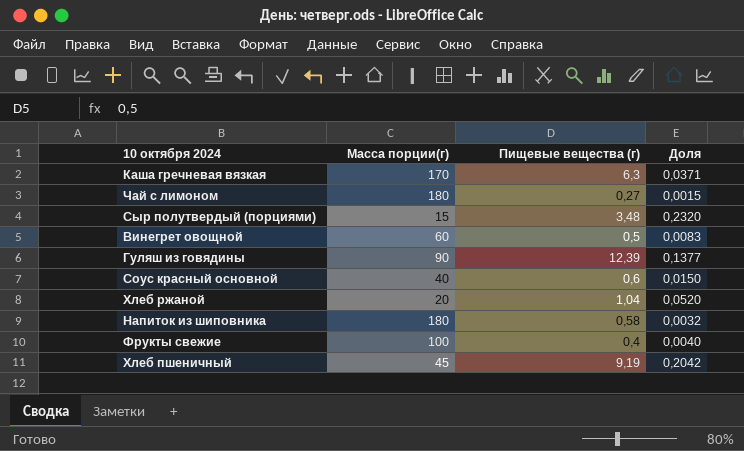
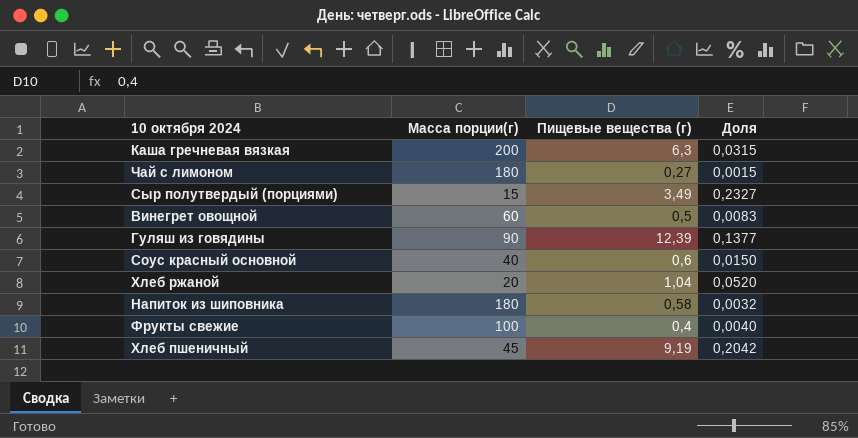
Каша гречневая вязкая | Масса порции(г): 170 -> 200
Каша гречневая вязкая | Доля: 0,0371 -> 0,0315
Сыр полутвердый (порциями) | Пищевые вещества (г): 3,48 -> 3,49
Сыр полутвердый (порциями) | Доля: 0,2320 -> 0,2327

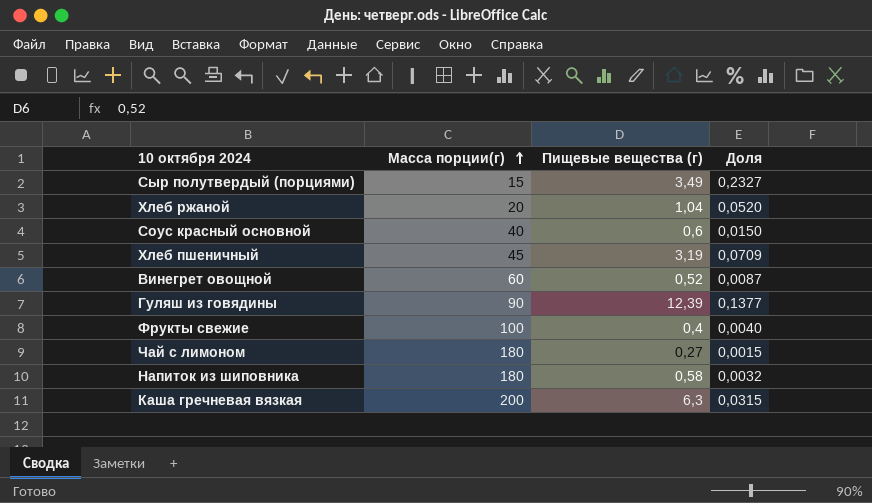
row order: none -> Масса порции(г) ascending
Хлеб пшеничный | Пищевые вещества (г): 9,19 -> 3,19
Хлеб пшеничный | Доля: 0,2042 -> 0,0709
Винегрет овощной | Пищевые вещества (г): 0,5 -> 0,52
Винегрет овощной | Доля: 0,0083 -> 0,0087

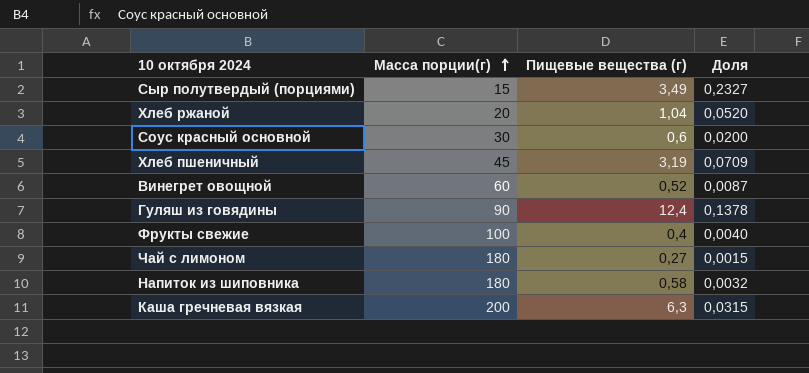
Соус красный основной | Масса порции(г): 40 -> 30
Соус красный основной | Доля: 0,0150 -> 0,0200
Гуляш из говядины | Пищевые вещества (г): 12,39 -> 12,4
Гуляш из говядины | Доля: 0,1377 -> 0,1378

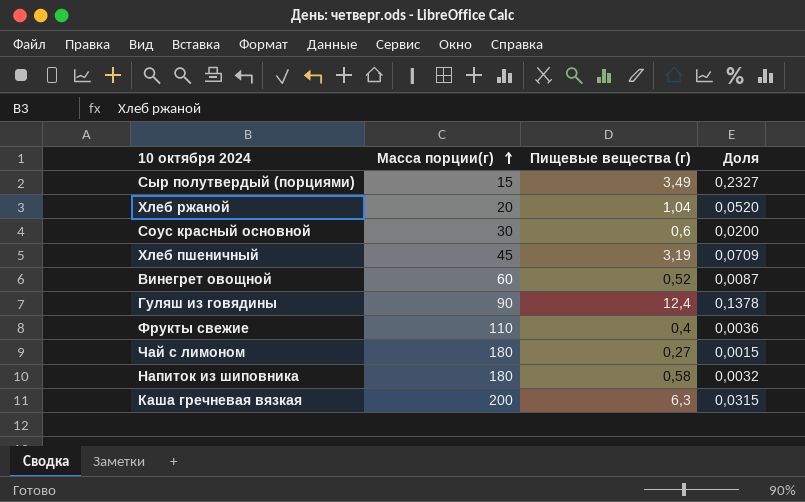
Фрукты свежие | Масса порции(г): 100 -> 110
Фрукты свежие | Доля: 0,0040 -> 0,0036

